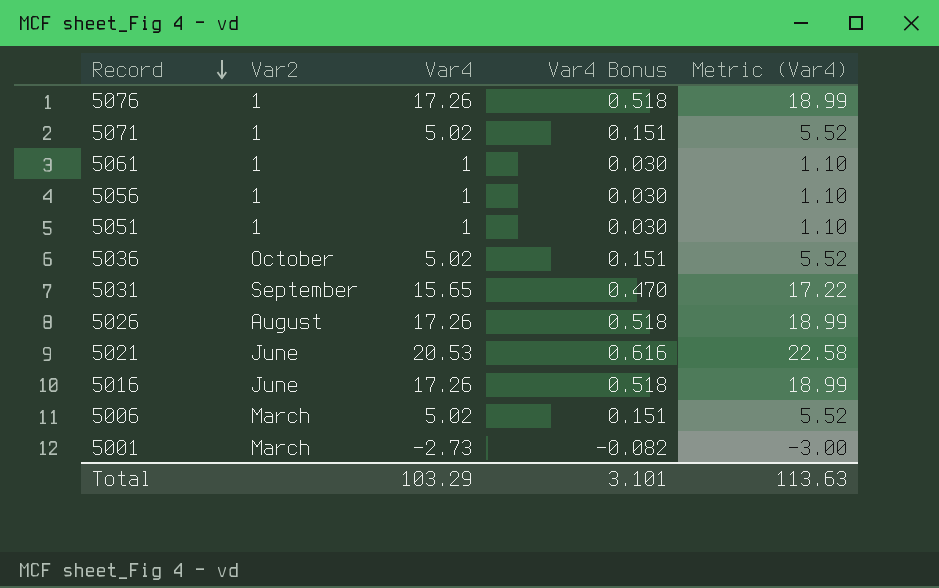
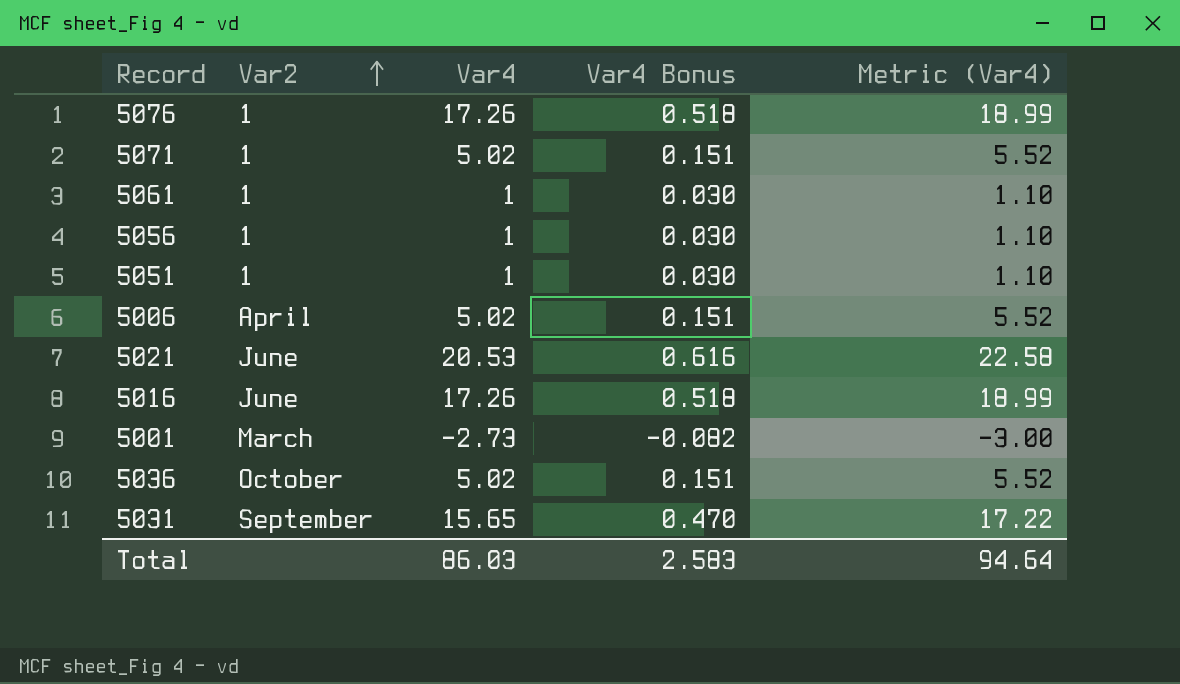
row order: Record descending -> Var2 ascending
row 5026: August | 17.26 | 0.518 | 18.99 -> none
5006 | Var2: March -> April
Total | Var4: 103.29 -> 86.03
Total | Var4 Bonus: 3.101 -> 2.583
Total | Metric (Var4): 113.63 -> 94.64

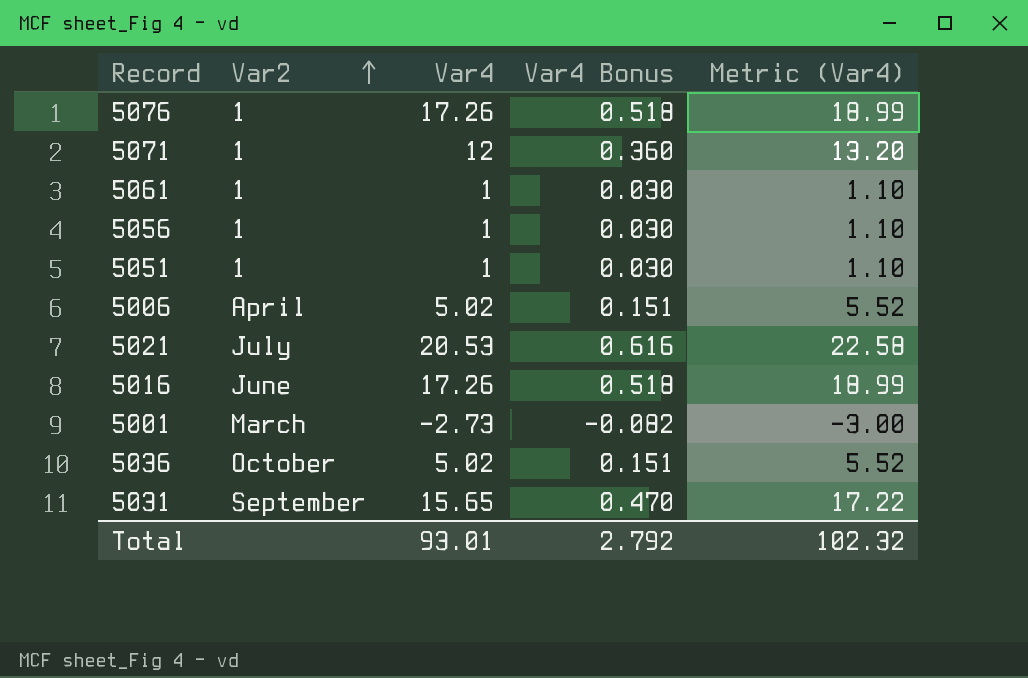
5071 | Var4: 5.02 -> 12
5071 | Var4 Bonus: 0.151 -> 0.360
5071 | Metric (Var4): 5.52 -> 13.20
5021 | Var2: June -> July
Total | Var4: 86.03 -> 93.01
Total | Var4 Bonus: 2.583 -> 2.792
Total | Metric (Var4): 94.64 -> 102.32

